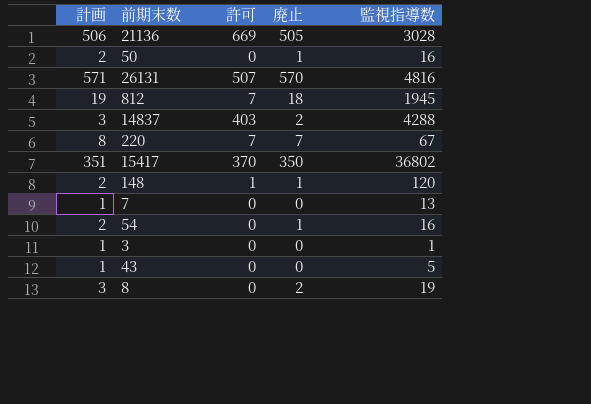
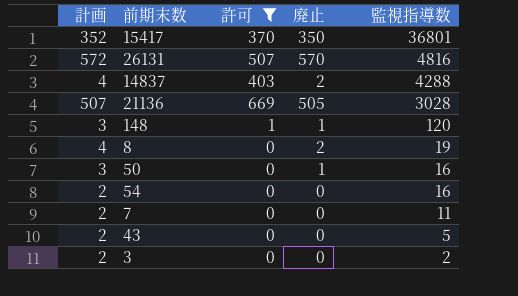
filter: none -> 許可 != 7
row order: none -> 監視指導数 descending
column 計画 | formula: [廃止] + 1 -> [廃止] + 2
15417 | 監視指導数: 36802 -> 36801
54 | 廃止: 1 -> 0
7 | 監視指導数: 13 -> 11
3 | 監視指導数: 1 -> 2

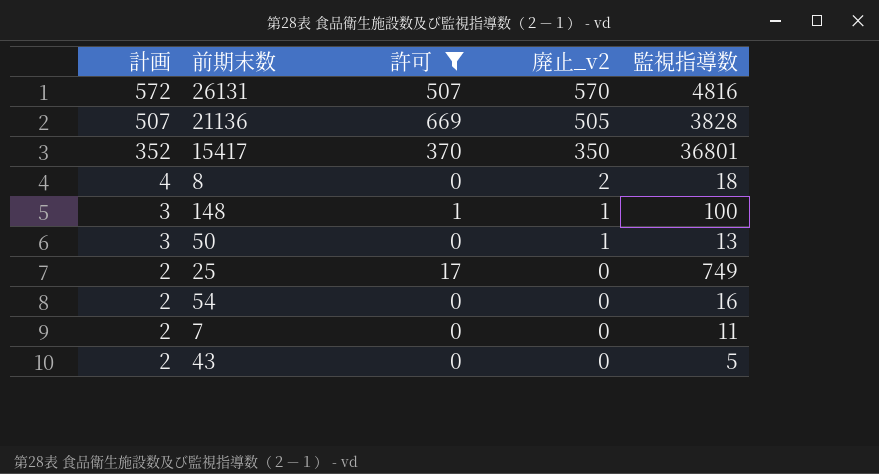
row order: 監視指導数 descending -> 計画 descending
column name: 廃止 -> 廃止_v2
row 14837: 4 | 403 | 2 | 4288 -> none
row 3: 2 | 0 | 0 | 2 -> none
21136 | 監視指導数: 3028 -> 3828
8 | 監視指導数: 19 -> 18
148 | 監視指導数: 120 -> 100
50 | 監視指導数: 16 -> 13
row 25: none -> 2 | 17 | 0 | 749

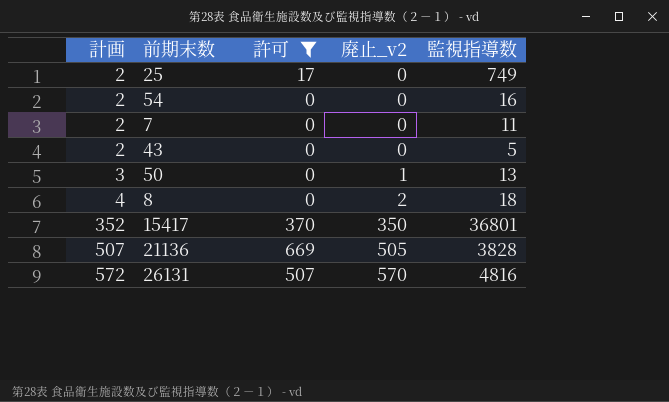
row order: 計画 descending -> 計画 ascending
row 148: 3 | 1 | 1 | 100 -> none

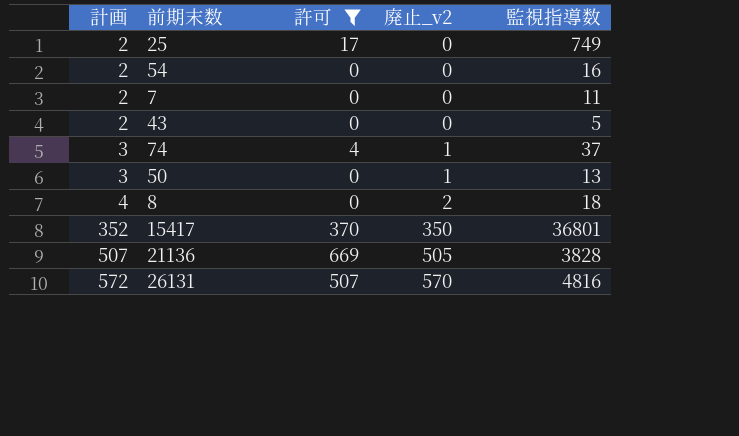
row 74: none -> 3 | 4 | 1 | 37

